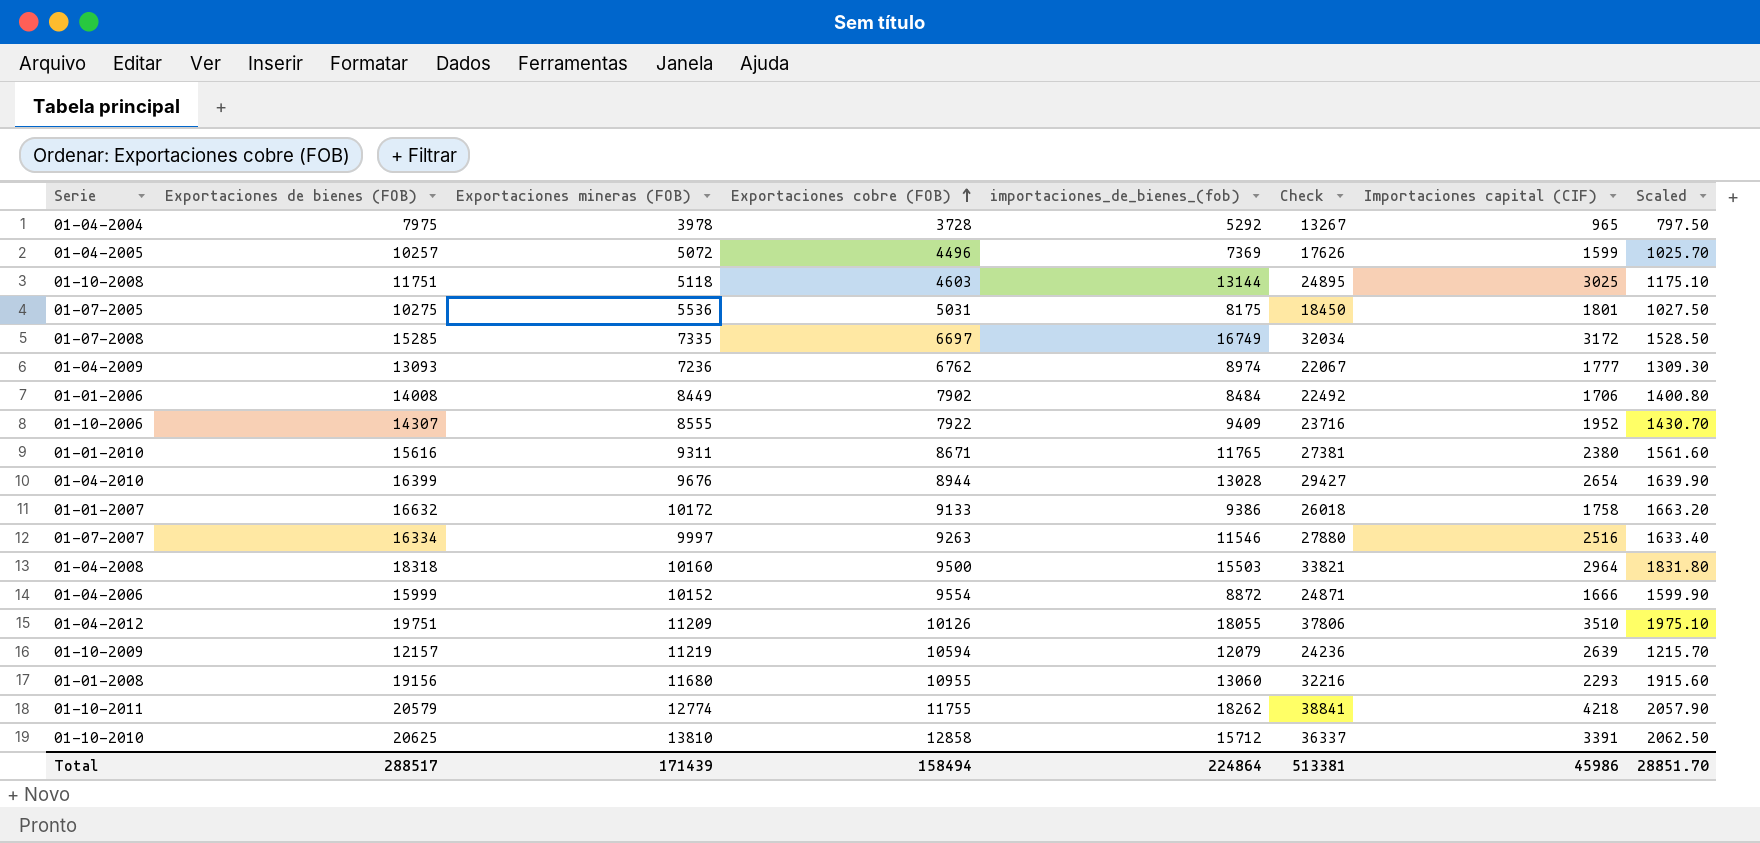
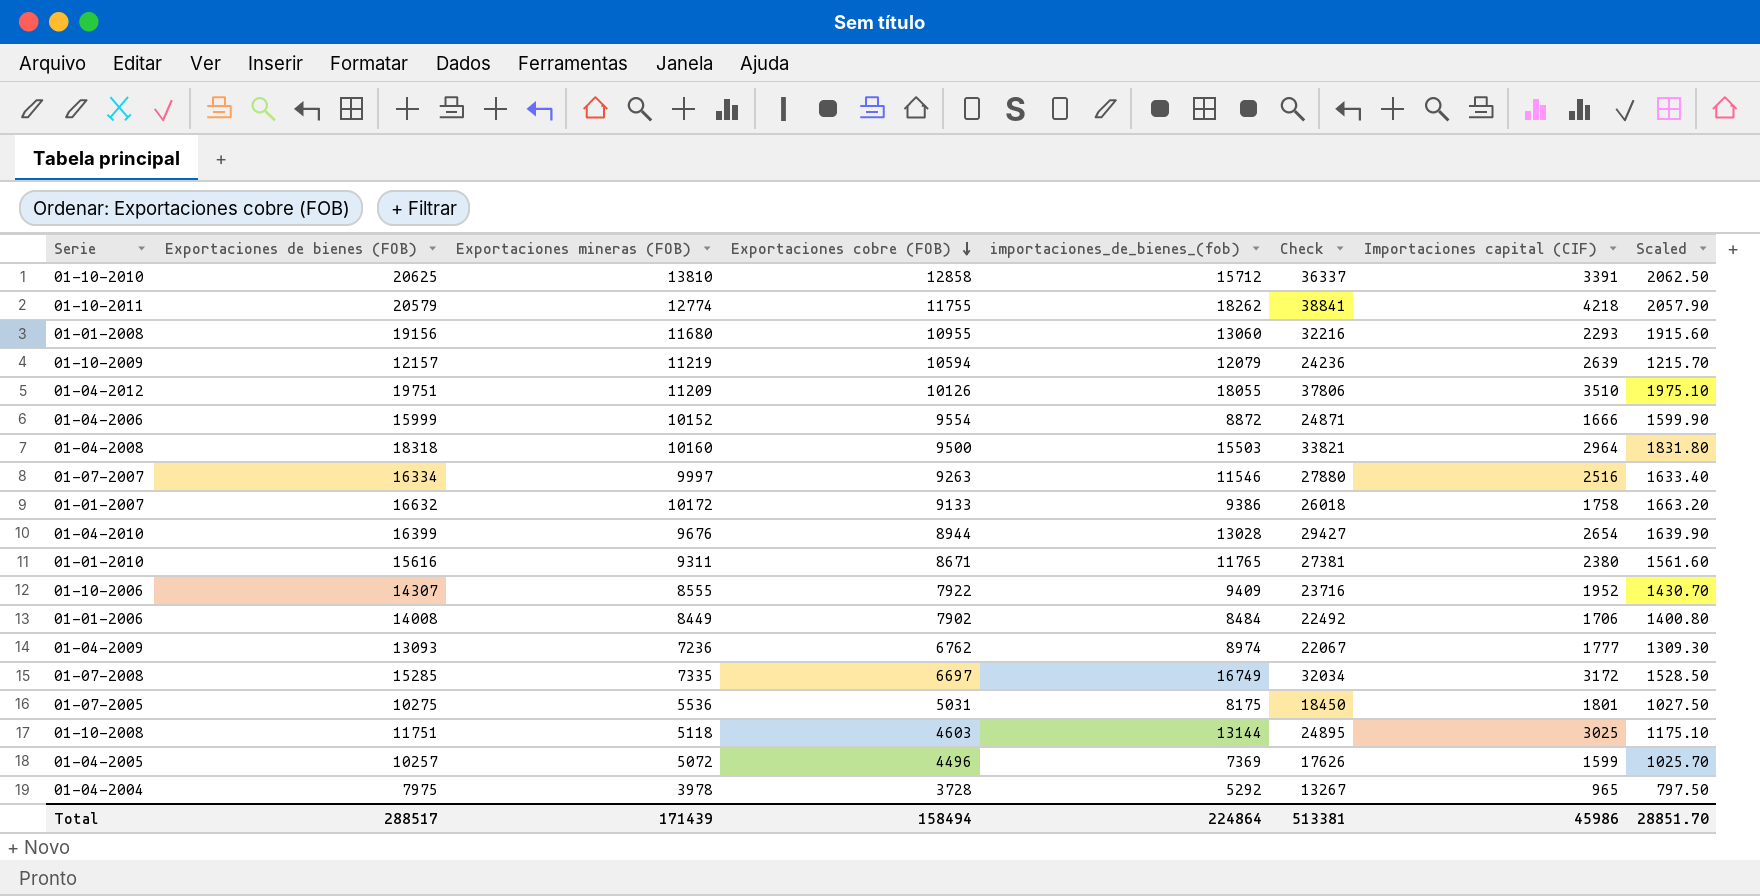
row order: Exportaciones cobre (FOB) ascending -> Exportaciones cobre (FOB) descending

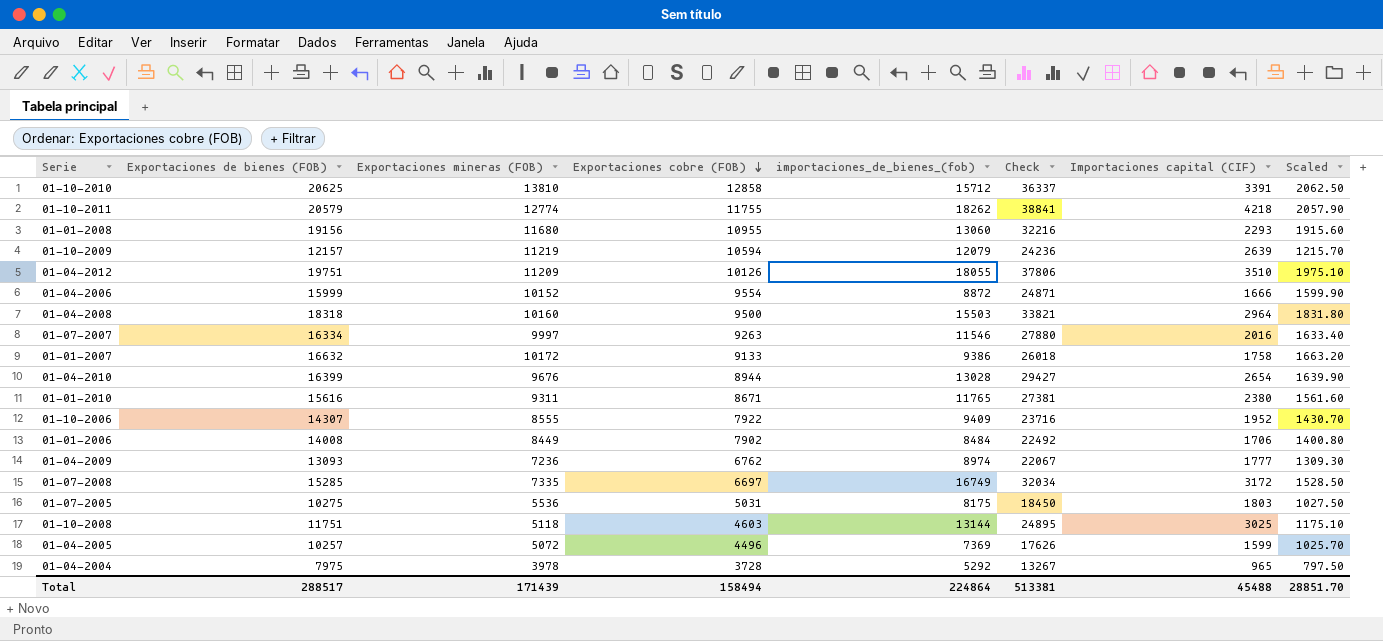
01-07-2007 | Importaciones capital (CIF): 2516 -> 2016
01-07-2005 | Importaciones capital (CIF): 1801 -> 1803
Total | Importaciones capital (CIF): 45986 -> 45488

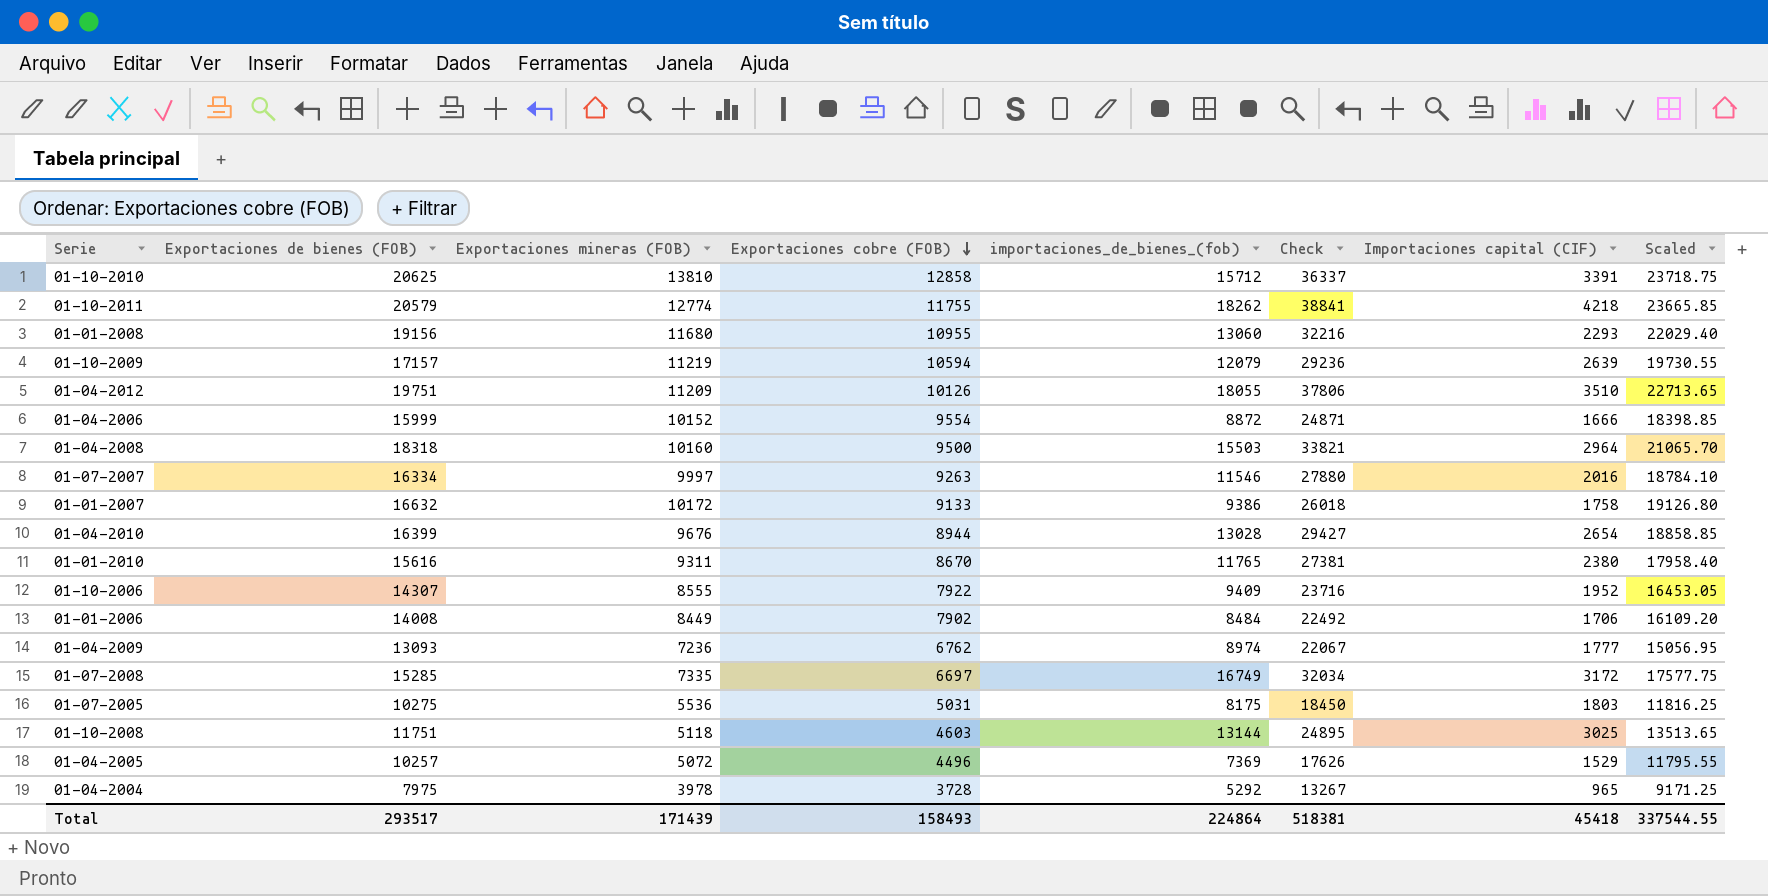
column Scaled | formula: [Exportaciones de bienes (FOB)] * 0.1 -> [Exportaciones de bienes (FOB)] * 1.15
01-10-2009 | Exportaciones de bienes (FOB): 12157 -> 17157
01-10-2009 | Check: 24236 -> 29236
01-01-2010 | Exportaciones cobre (FOB): 8671 -> 8670
01-04-2005 | Importaciones capital (CIF): 1599 -> 1529
Total | Exportaciones de bienes (FOB): 288517 -> 293517
Total | Exportaciones cobre (FOB): 158494 -> 158493
Total | Check: 513381 -> 518381
Total | Importaciones capital (CIF): 45488 -> 45418
Total | Scaled: 28851.70 -> 337544.55

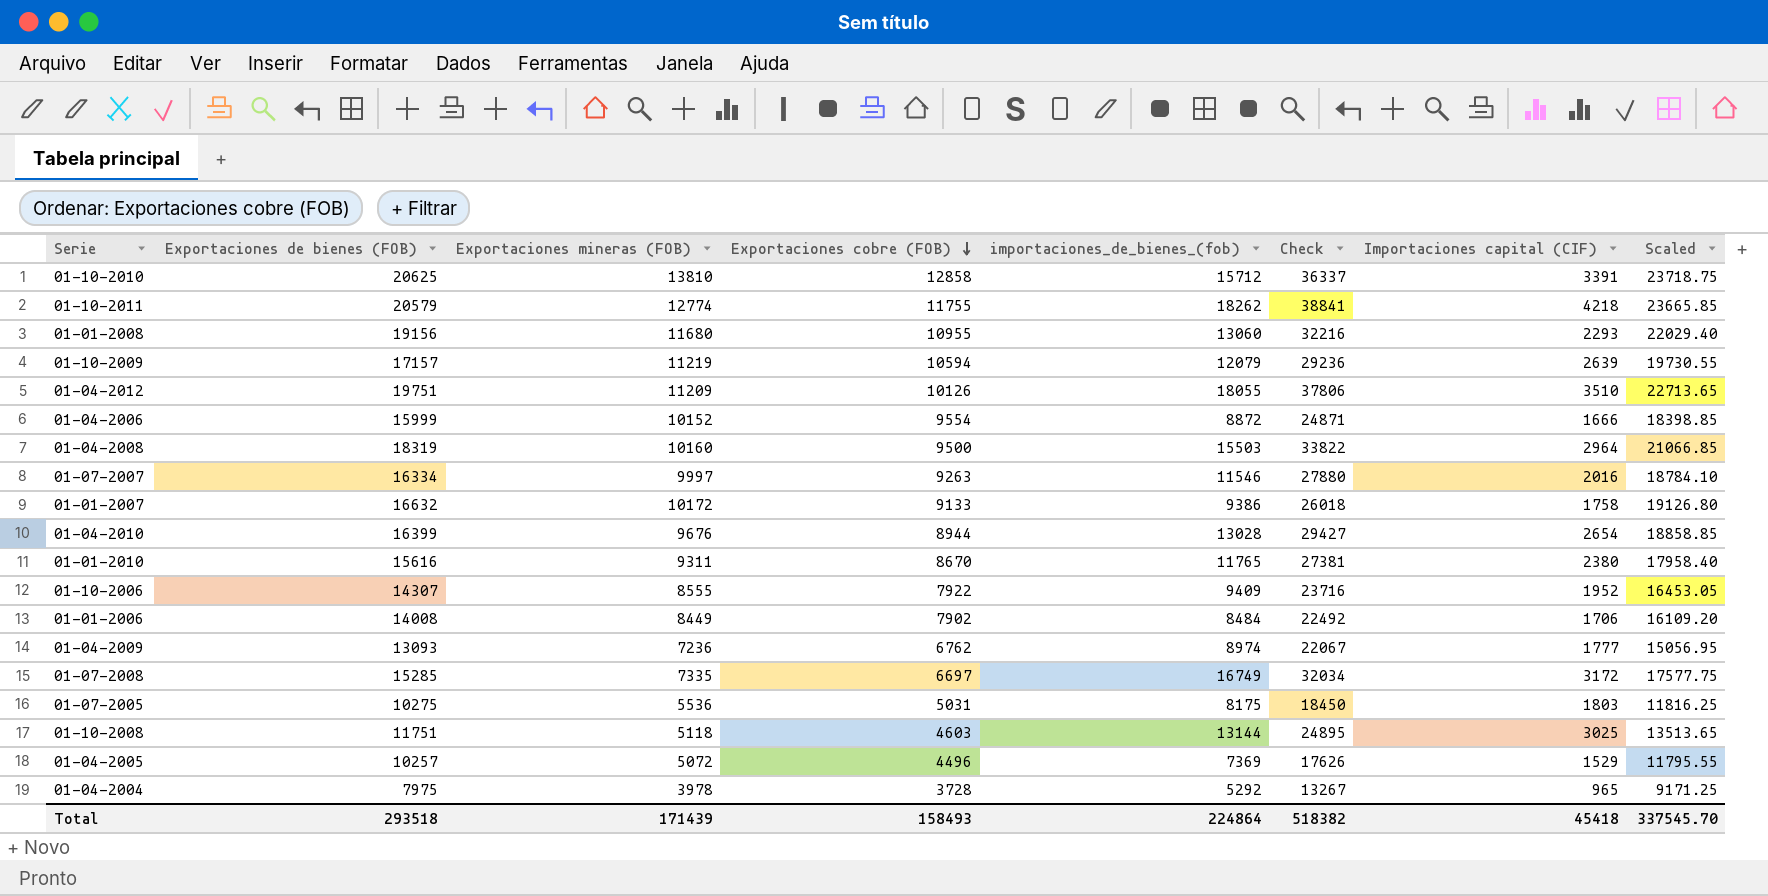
01-04-2008 | Exportaciones de bienes (FOB): 18318 -> 18319
01-04-2008 | Check: 33821 -> 33822
01-04-2008 | Scaled: 21065.70 -> 21066.85
Total | Exportaciones de bienes (FOB): 293517 -> 293518
Total | Check: 518381 -> 518382
Total | Scaled: 337544.55 -> 337545.70

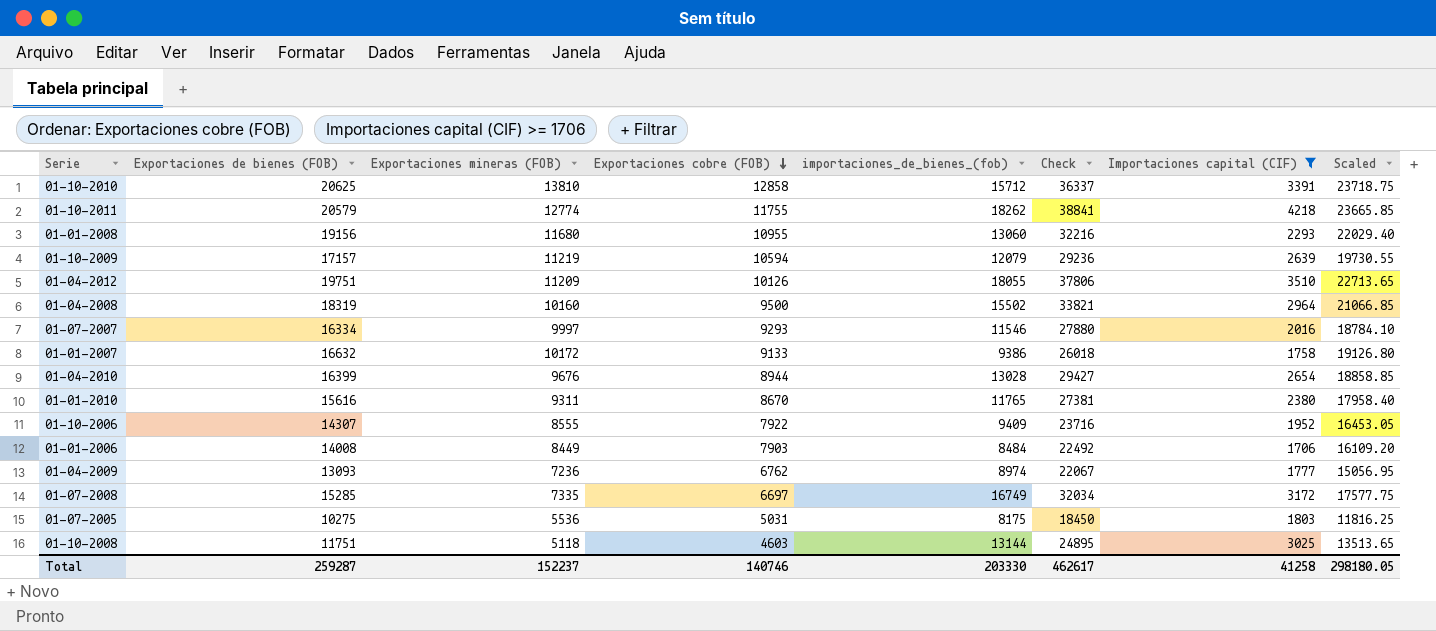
filter: none -> Importaciones capital (CIF) >= 1706
01-04-2008 | importaciones_de_bienes_(fob): 15503 -> 15502
01-04-2008 | Check: 33822 -> 33821
01-07-2007 | Exportaciones cobre (FOB): 9263 -> 9293
01-01-2006 | Exportaciones cobre (FOB): 7902 -> 7903
Total | Exportaciones de bienes (FOB): 293518 -> 259287
Total | Exportaciones mineras (FOB): 171439 -> 152237
Total | Exportaciones cobre (FOB): 158493 -> 140746
Total | importaciones_de_bienes_(fob): 224864 -> 203330
Total | Check: 518382 -> 462617
Total | Importaciones capital (CIF): 45418 -> 41258
Total | Scaled: 337545.70 -> 298180.05

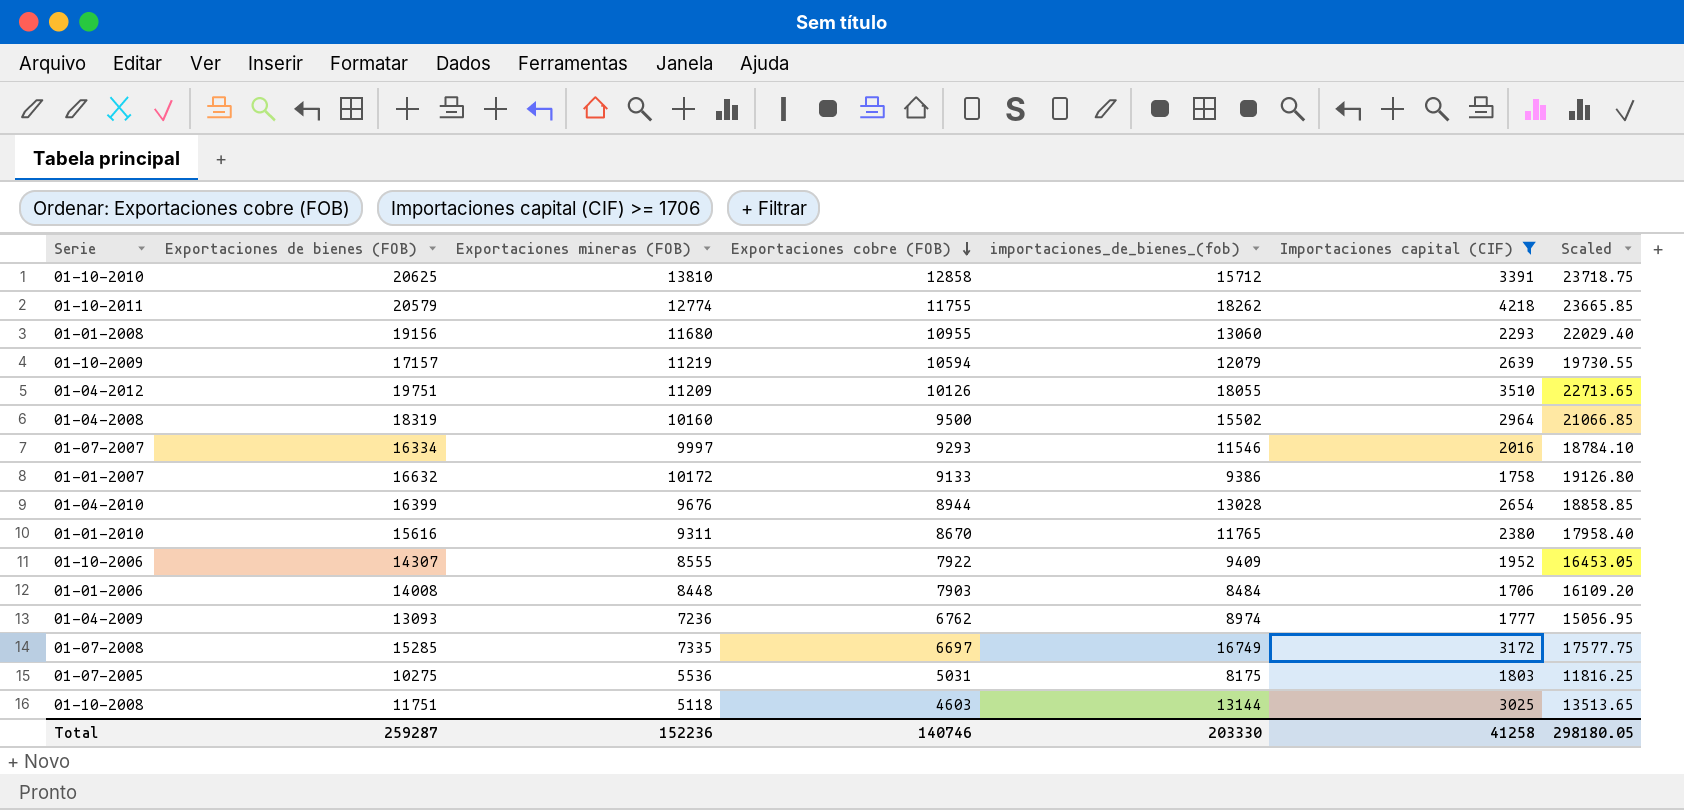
column Check | formula: [Exportaciones de bienes (FOB)] + [importaciones_de_bienes_(fob)] -> none
01-01-2006 | Exportaciones mineras (FOB): 8449 -> 8448
Total | Exportaciones mineras (FOB): 152237 -> 152236

